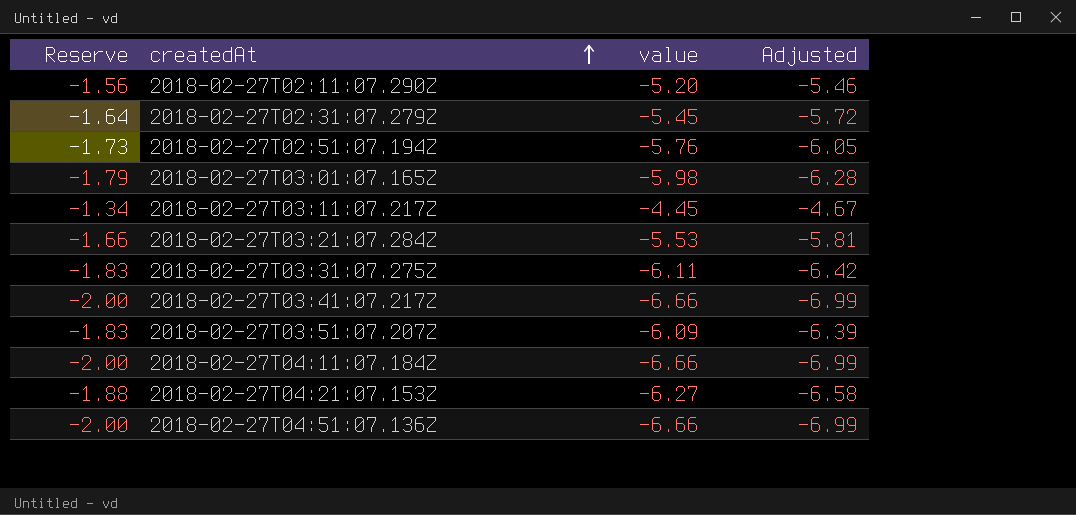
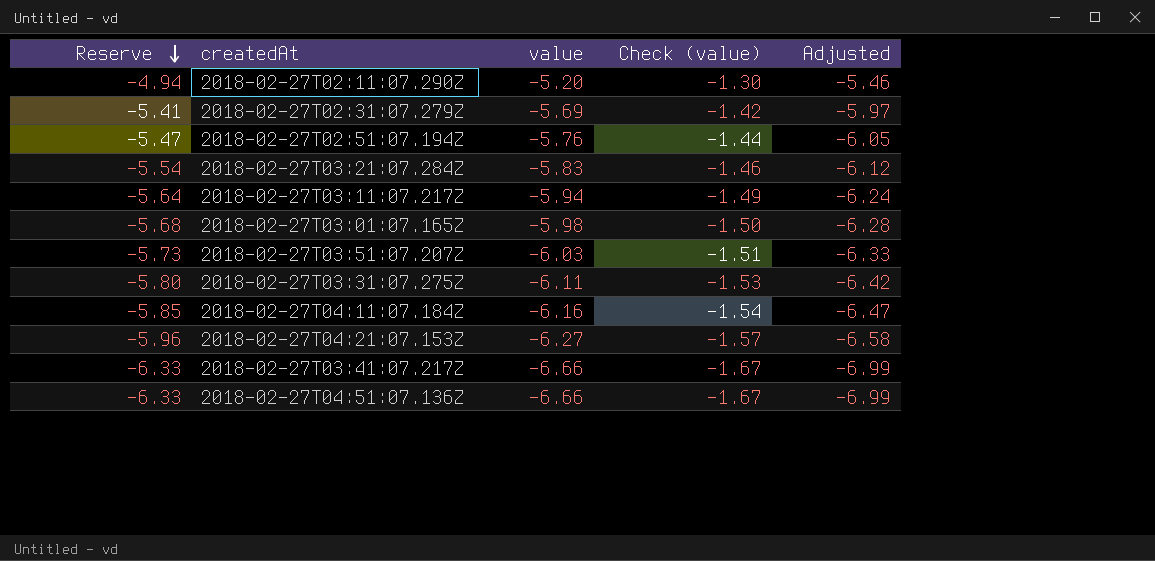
row order: createdAt ascending -> Reserve descending
column Reserve | formula: [value] * 0.3 -> [value] * 0.95
column Check (value) | formula: none -> [value] * 0.25
2018-02-27T02:31:07.279Z | value: -5.45 -> -5.69
2018-02-27T02:31:07.279Z | Adjusted: -5.72 -> -5.97
2018-02-27T03:21:07.284Z | value: -5.53 -> -5.83
2018-02-27T03:21:07.284Z | Adjusted: -5.81 -> -6.12
2018-02-27T03:11:07.217Z | value: -4.45 -> -5.94
2018-02-27T03:11:07.217Z | Adjusted: -4.67 -> -6.24
2018-02-27T03:51:07.207Z | value: -6.09 -> -6.03
2018-02-27T03:51:07.207Z | Adjusted: -6.39 -> -6.33
2018-02-27T04:11:07.184Z | value: -6.66 -> -6.16
2018-02-27T04:11:07.184Z | Adjusted: -6.99 -> -6.47

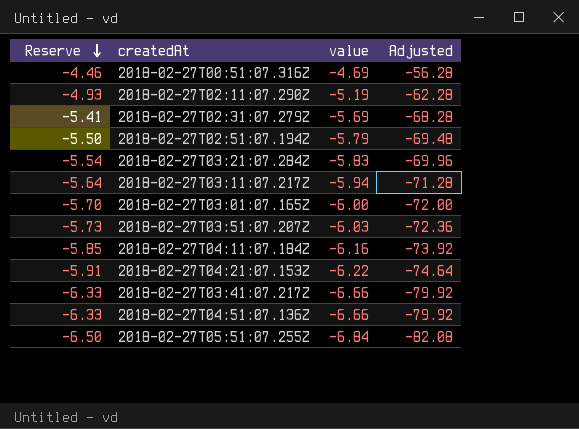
column Check (value) | formula: [value] * 0.25 -> none
column Adjusted | formula: [value] * 1.05 -> [value] * 12
row 2018-02-27T03:31:07.275Z: -5.80 | -6.11 | -1.53 | -6.42 -> none
row 2018-02-27T00:51:07.316Z: none -> -4.46 | -4.69 | -56.28
2018-02-27T02:11:07.290Z | Reserve: -4.94 -> -4.93
2018-02-27T02:11:07.290Z | value: -5.20 -> -5.19
2018-02-27T02:51:07.194Z | Reserve: -5.47 -> -5.50
2018-02-27T02:51:07.194Z | value: -5.76 -> -5.79
2018-02-27T03:01:07.165Z | Reserve: -5.68 -> -5.70
2018-02-27T03:01:07.165Z | value: -5.98 -> -6.00
2018-02-27T04:21:07.153Z | Reserve: -5.96 -> -5.91
2018-02-27T04:21:07.153Z | value: -6.27 -> -6.22
row 2018-02-27T05:51:07.255Z: none -> -6.50 | -6.84 | -82.08

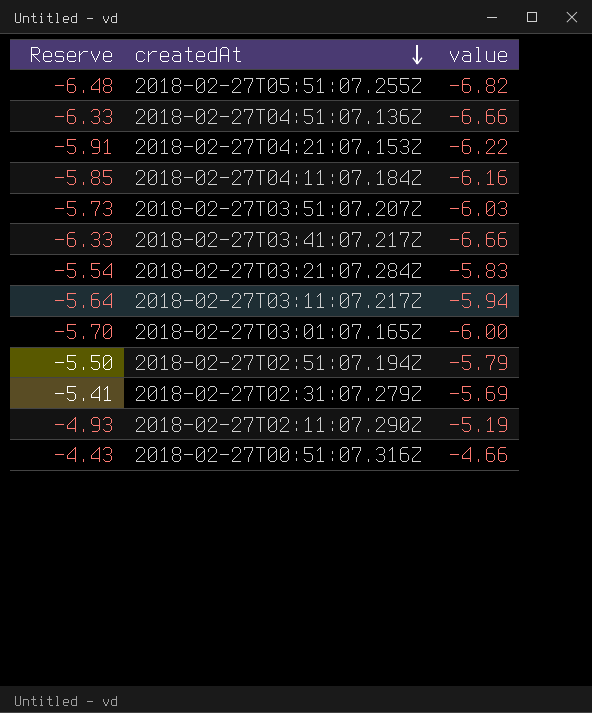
row order: Reserve descending -> createdAt descending
column Adjusted | formula: [value] * 12 -> none
2018-02-27T05:51:07.255Z | Reserve: -6.50 -> -6.48
2018-02-27T05:51:07.255Z | value: -6.84 -> -6.82
2018-02-27T00:51:07.316Z | Reserve: -4.46 -> -4.43
2018-02-27T00:51:07.316Z | value: -4.69 -> -4.66

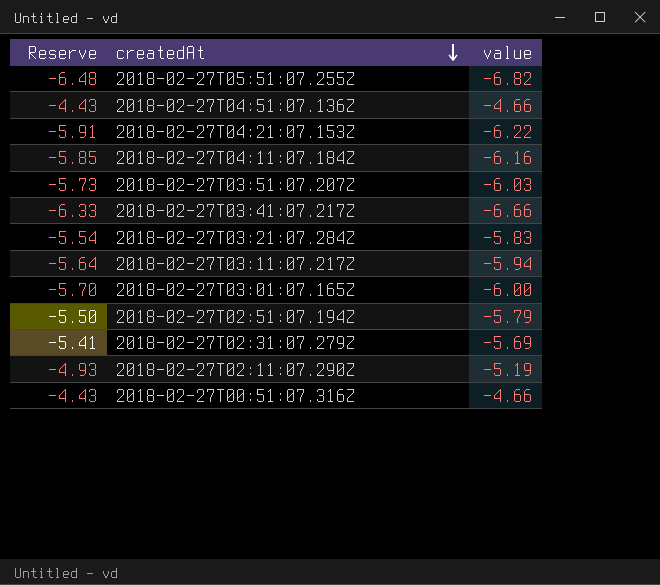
2018-02-27T04:51:07.136Z | Reserve: -6.33 -> -4.43
2018-02-27T04:51:07.136Z | value: -6.66 -> -4.66

